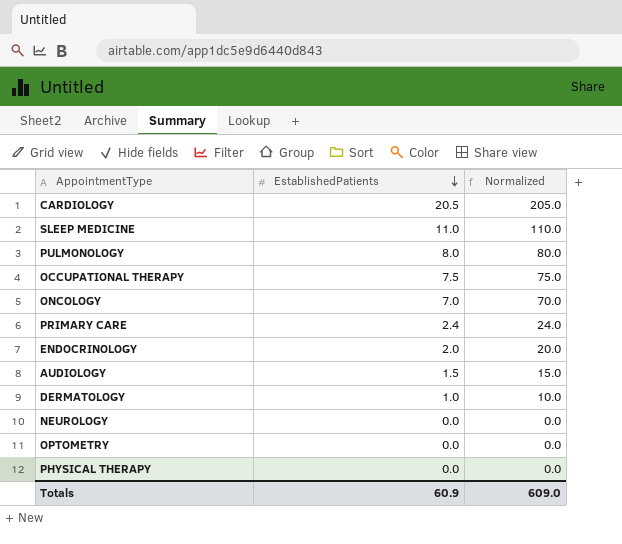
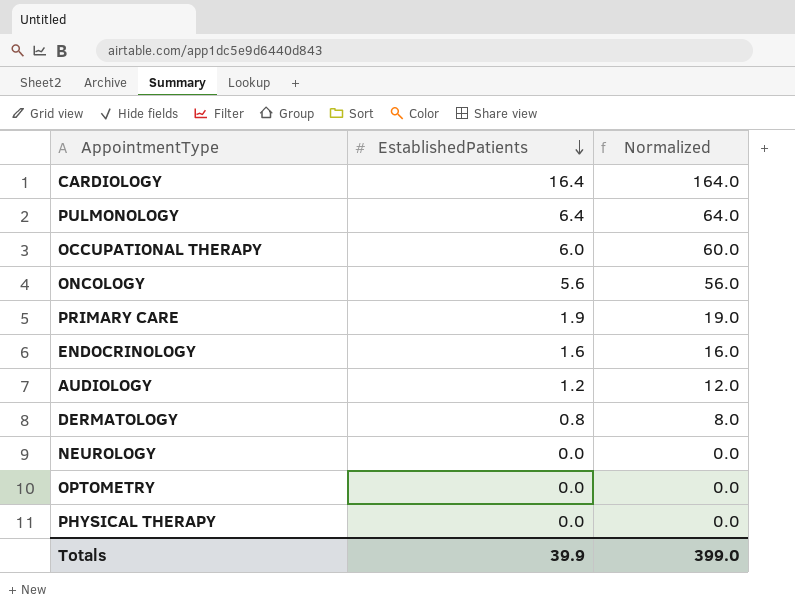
row SLEEP MEDICINE: 11.0 | 110.0 -> none
CARDIOLOGY | EstablishedPatients: 20.5 -> 16.4
CARDIOLOGY | Normalized: 205.0 -> 164.0
PULMONOLOGY | EstablishedPatients: 8.0 -> 6.4
PULMONOLOGY | Normalized: 80.0 -> 64.0
OCCUPATIONAL THERAPY | EstablishedPatients: 7.5 -> 6.0
OCCUPATIONAL THERAPY | Normalized: 75.0 -> 60.0
ONCOLOGY | EstablishedPatients: 7.0 -> 5.6
ONCOLOGY | Normalized: 70.0 -> 56.0
PRIMARY CARE | EstablishedPatients: 2.4 -> 1.9
PRIMARY CARE | Normalized: 24.0 -> 19.0
ENDOCRINOLOGY | EstablishedPatients: 2.0 -> 1.6
ENDOCRINOLOGY | Normalized: 20.0 -> 16.0
AUDIOLOGY | EstablishedPatients: 1.5 -> 1.2
AUDIOLOGY | Normalized: 15.0 -> 12.0
DERMATOLOGY | EstablishedPatients: 1.0 -> 0.8
DERMATOLOGY | Normalized: 10.0 -> 8.0
Totals | EstablishedPatients: 60.9 -> 39.9
Totals | Normalized: 609.0 -> 399.0

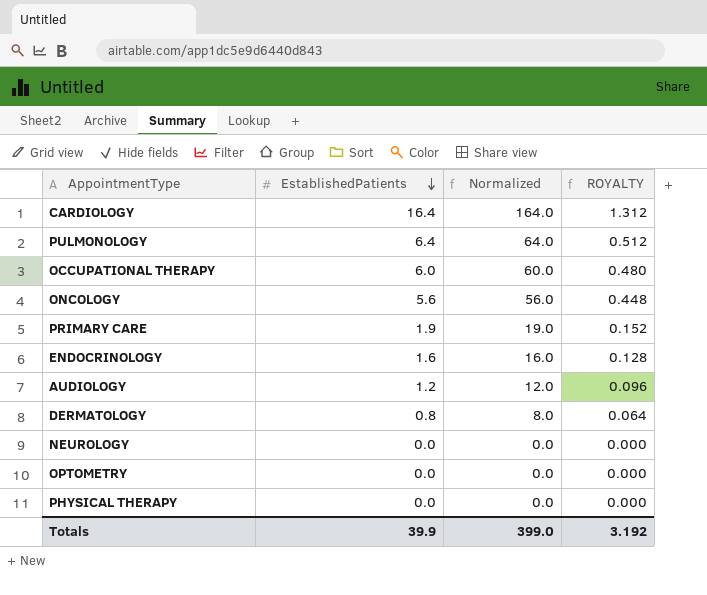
column ROYALTY | formula: none -> [EstablishedPatients] * 0.08

